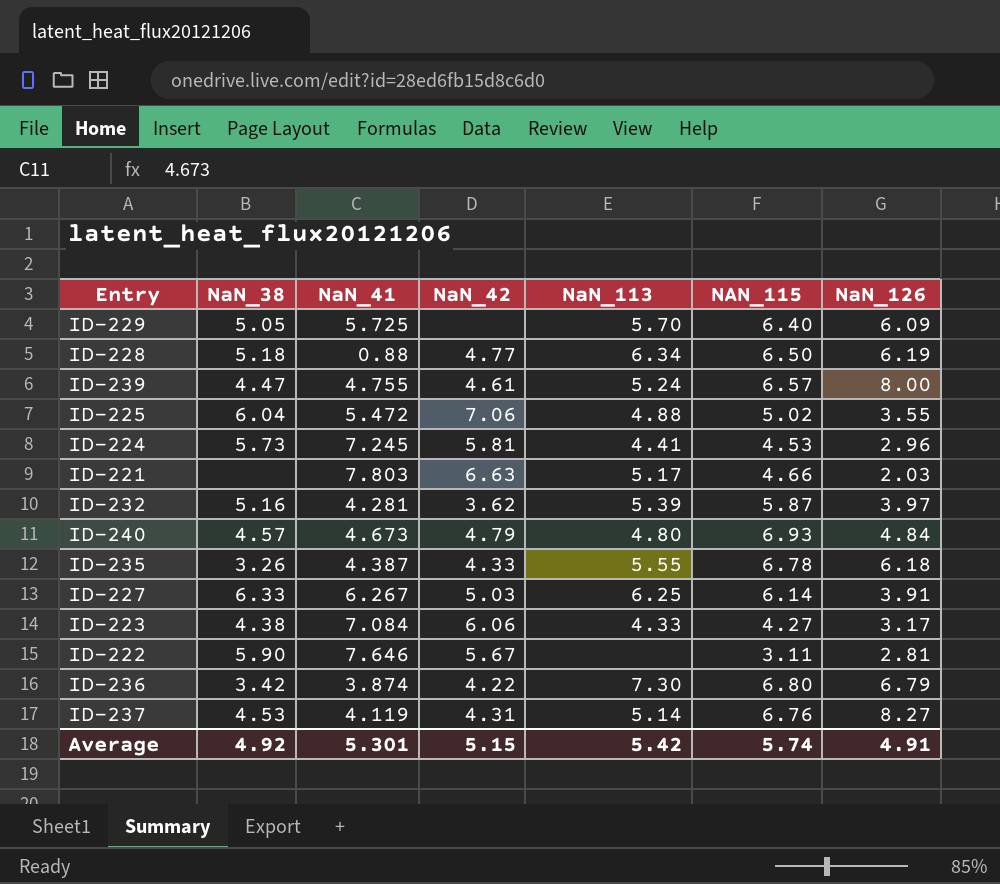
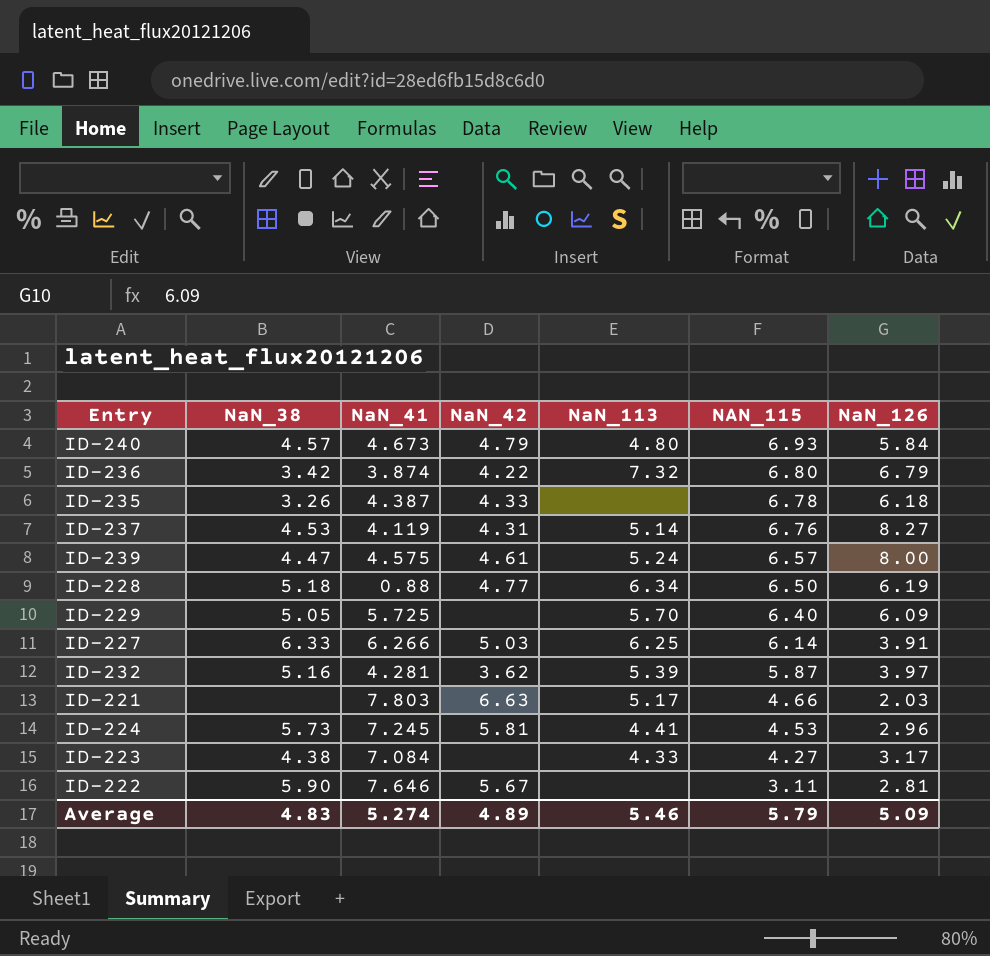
row order: none -> NAN_115 descending
row ID-225: 6.04 | 5.472 | 7.06 | 4.88 | 5.02 | 3.55 -> none
ID-240 | NaN_126: 4.84 -> 5.84
ID-236 | NaN_113: 7.30 -> 7.32
ID-235 | NaN_113: 5.55 -> none
ID-239 | NaN_41: 4.755 -> 4.575
ID-227 | NaN_41: 6.267 -> 6.266
ID-223 | NaN_42: 6.06 -> none
Average | NaN_38: 4.92 -> 4.83
Average | NaN_41: 5.301 -> 5.274
Average | NaN_42: 5.15 -> 4.89
Average | NaN_113: 5.42 -> 5.46
Average | NAN_115: 5.74 -> 5.79
Average | NaN_126: 4.91 -> 5.09

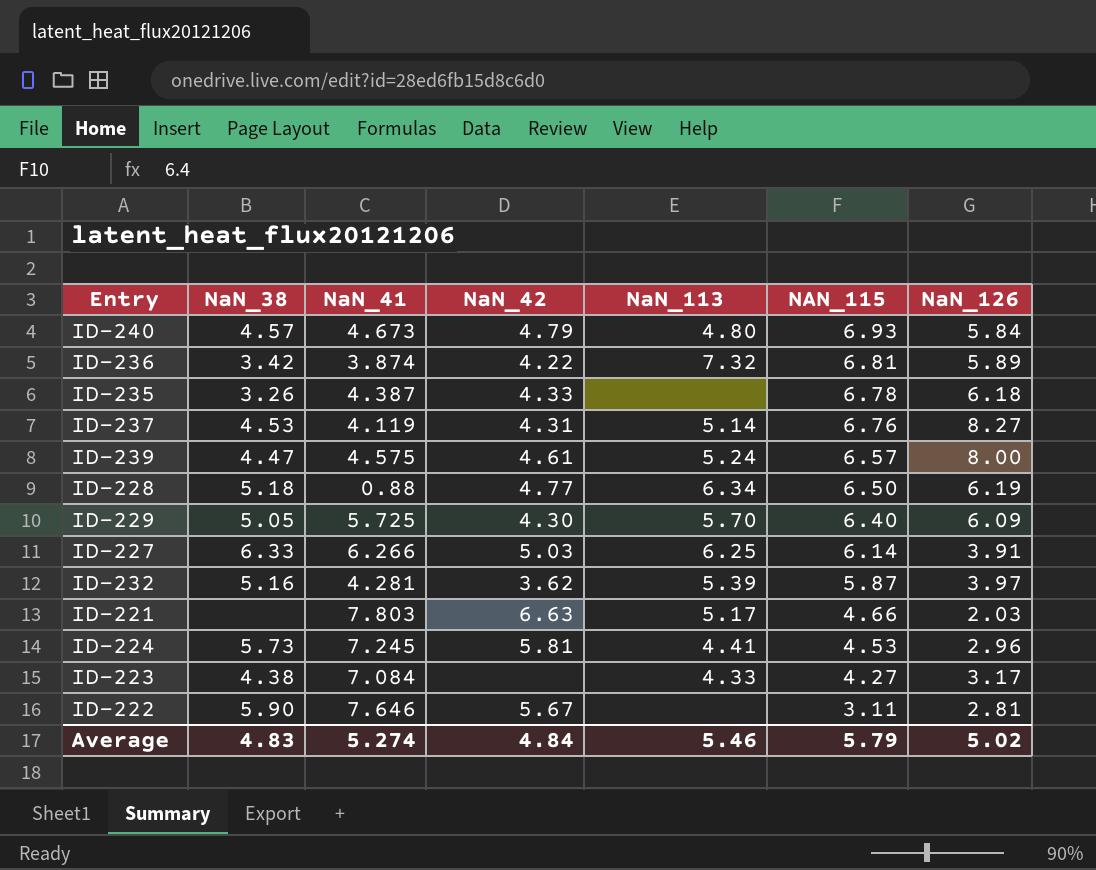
ID-236 | NAN_115: 6.80 -> 6.81
ID-236 | NaN_126: 6.79 -> 5.89
ID-229 | NaN_42: none -> 4.30
Average | NaN_42: 4.89 -> 4.84
Average | NaN_126: 5.09 -> 5.02

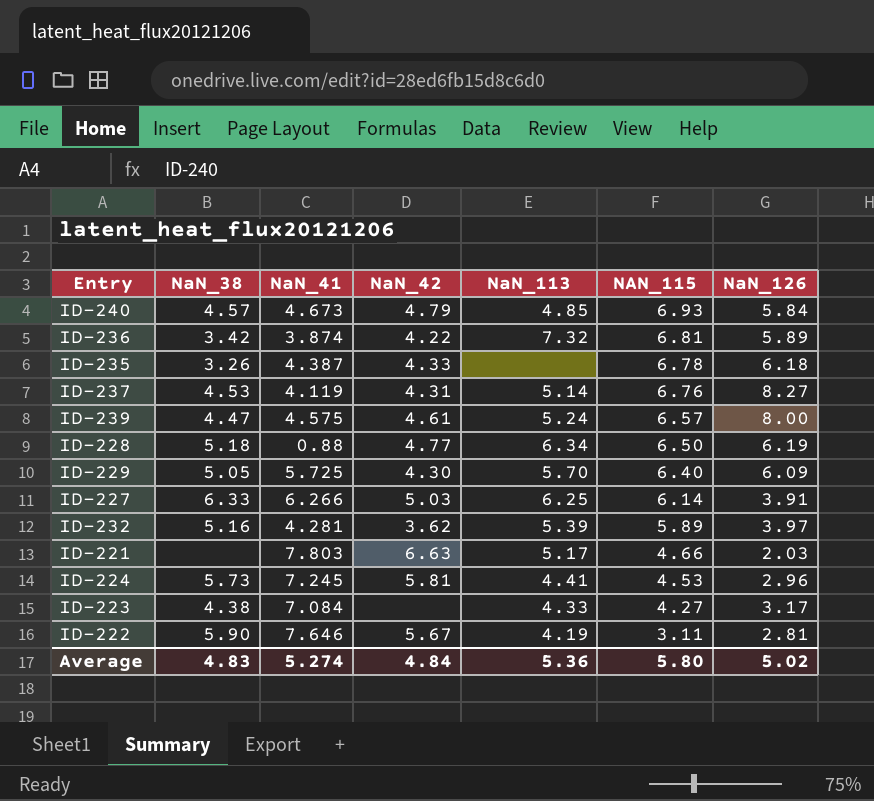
ID-240 | NaN_113: 4.80 -> 4.85
ID-232 | NAN_115: 5.87 -> 5.89
ID-222 | NaN_113: none -> 4.19
Average | NaN_113: 5.46 -> 5.36
Average | NAN_115: 5.79 -> 5.80

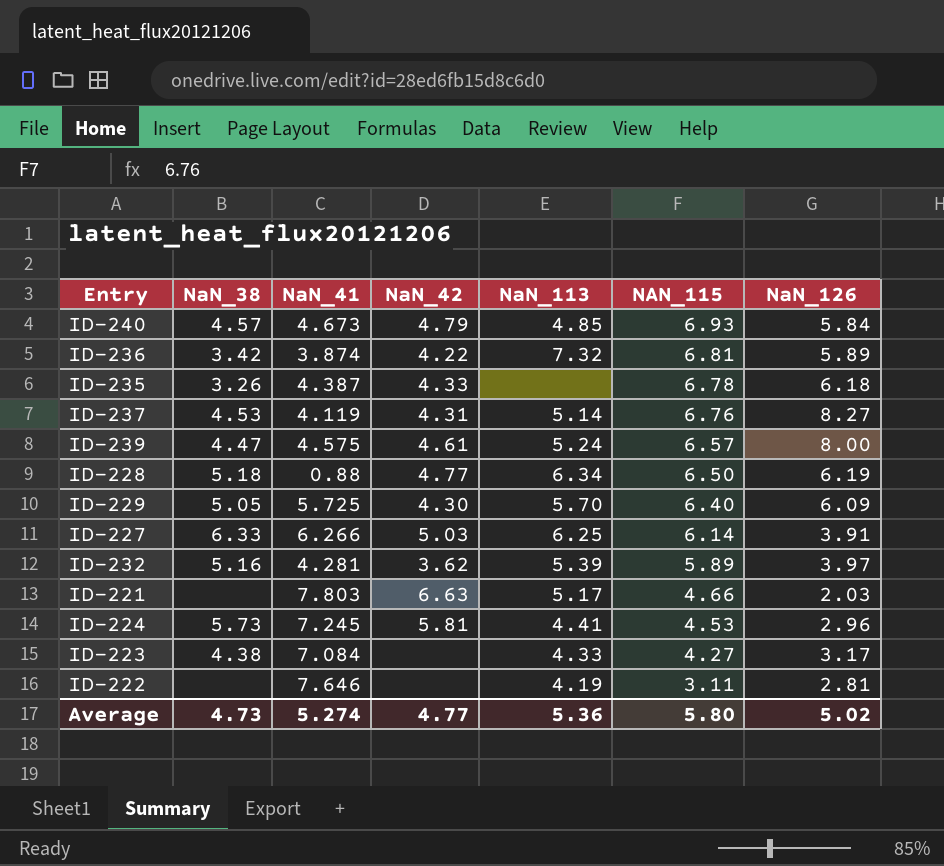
ID-222 | NaN_38: 5.90 -> none
ID-222 | NaN_42: 5.67 -> none
Average | NaN_38: 4.83 -> 4.73
Average | NaN_42: 4.84 -> 4.77

